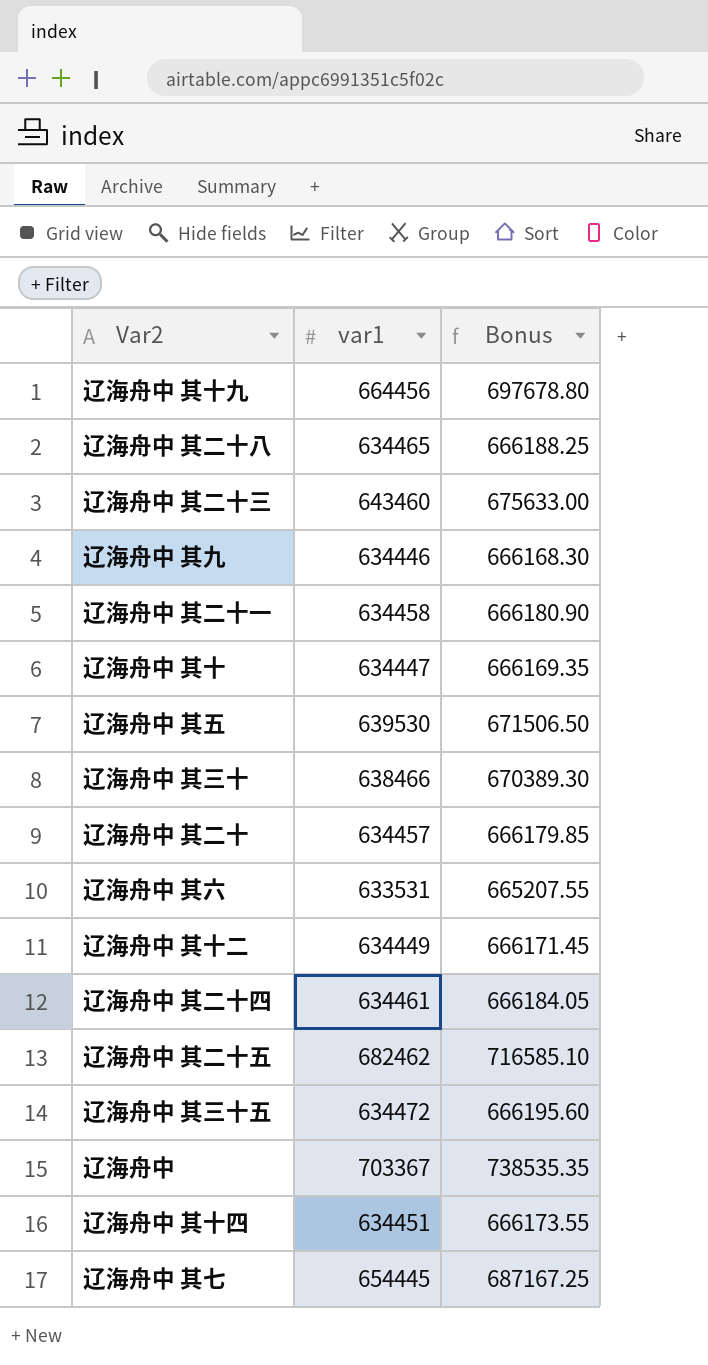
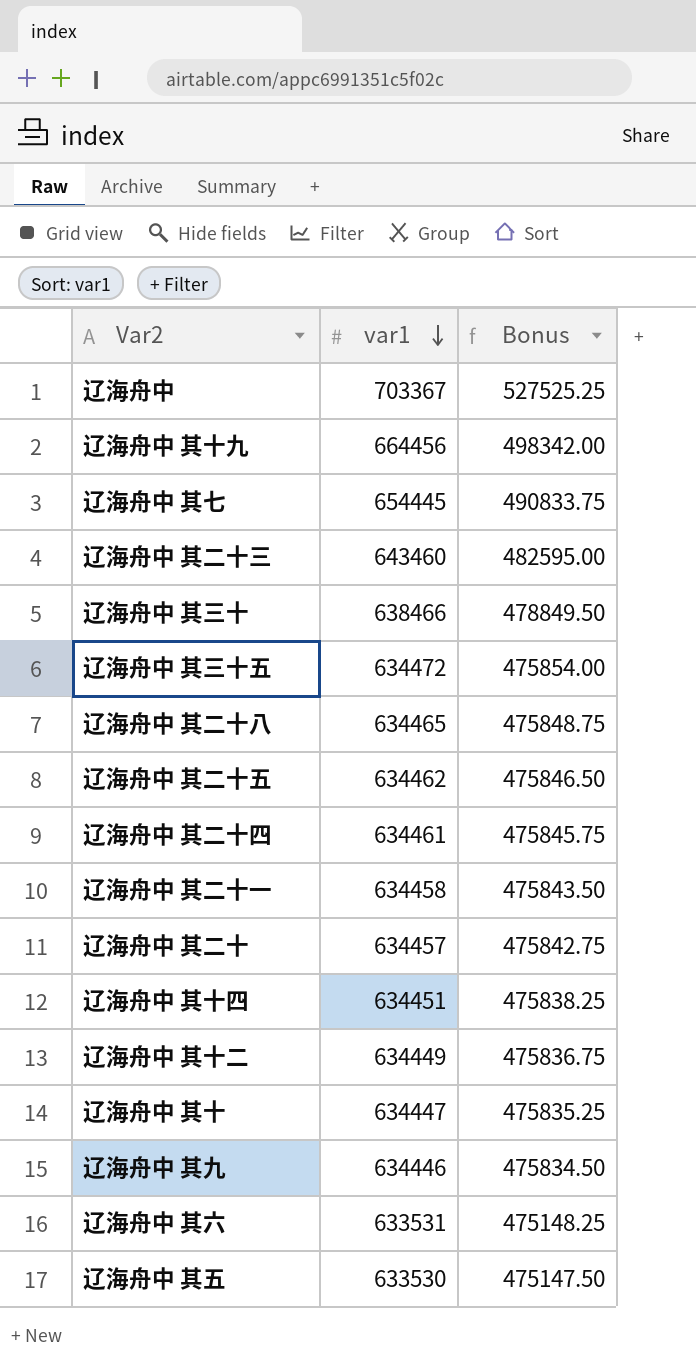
row order: none -> var1 descending
column Bonus | formula: [var1] * 1.05 -> [var1] * 0.75
辽海舟中 其二十五 | var1: 682462 -> 634462
辽海舟中 其五 | var1: 639530 -> 633530

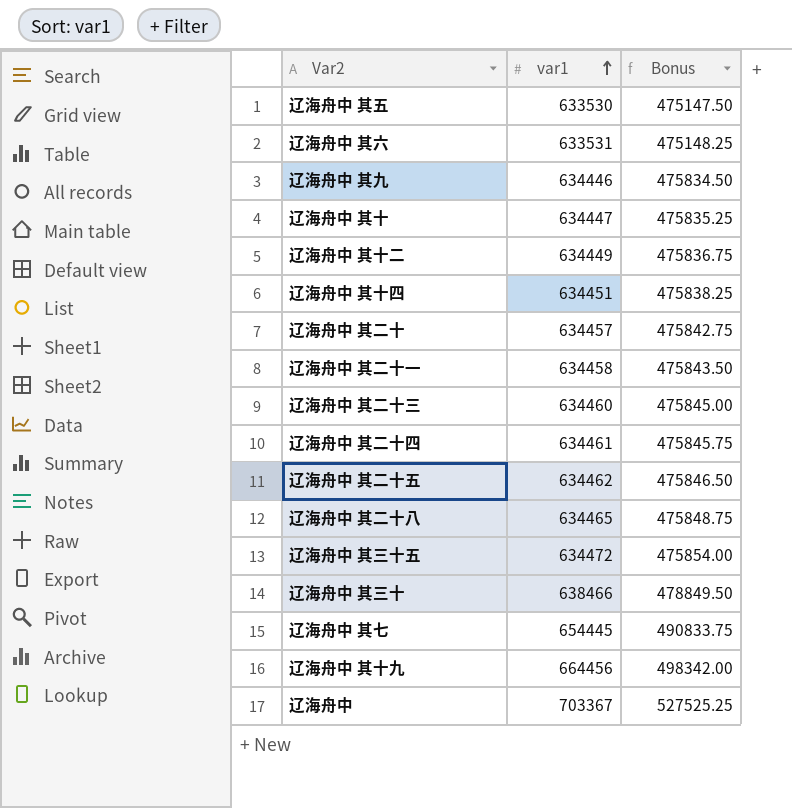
row order: var1 descending -> var1 ascending
辽海舟中 其二十三 | var1: 643460 -> 634460
辽海舟中 其二十三 | Bonus: 482595.00 -> 475845.00

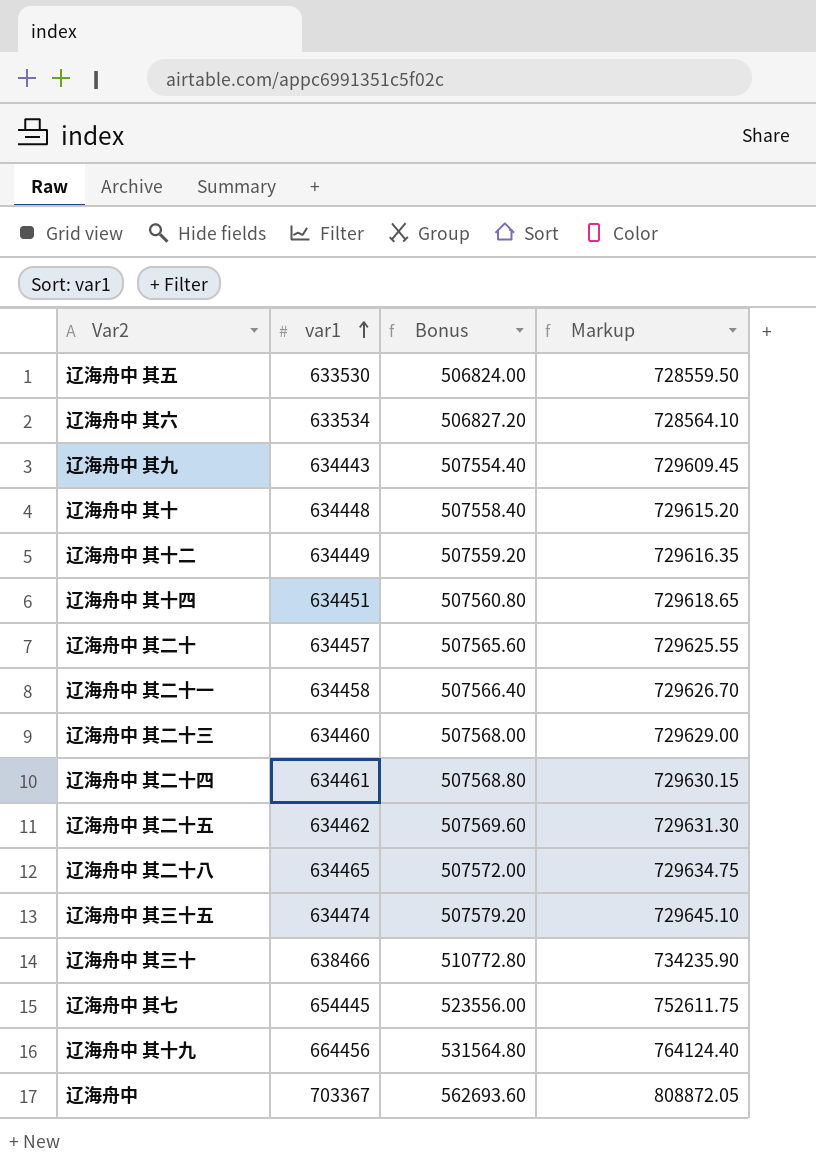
column Bonus | formula: [var1] * 0.75 -> [var1] * 0.8
column Markup | formula: none -> [var1] * 1.15
辽海舟中 其六 | var1: 633531 -> 633534
辽海舟中 其九 | var1: 634446 -> 634443
辽海舟中 其十 | var1: 634447 -> 634448
辽海舟中 其三十五 | var1: 634472 -> 634474

